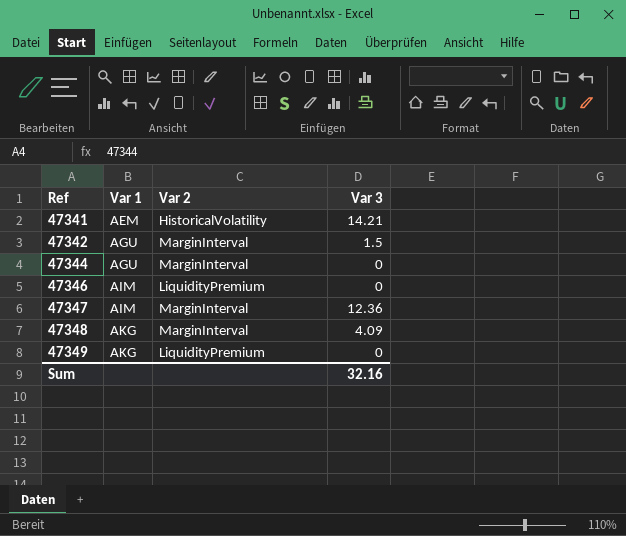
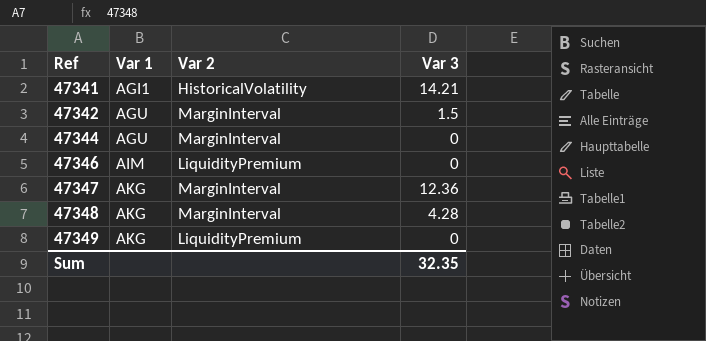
47341 | Var 1: AEM -> AGI1
47347 | Var 1: AIM -> AKG
47348 | Var 3: 4.09 -> 4.28
Sum | Var 3: 32.16 -> 32.35

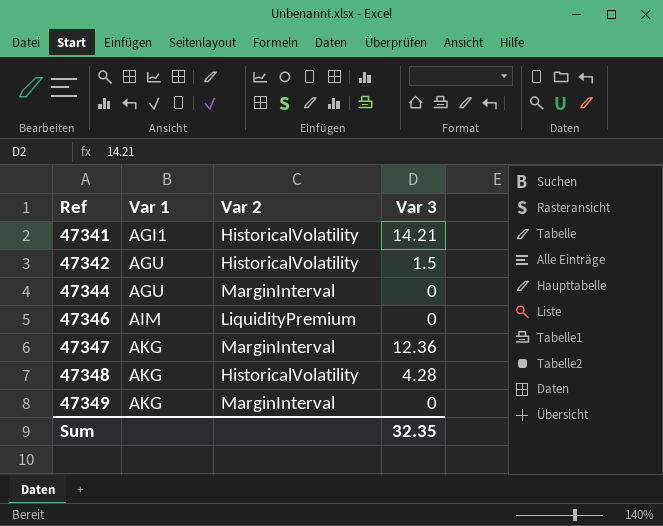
47342 | Var 2: MarginInterval -> HistoricalVolatility
47348 | Var 2: MarginInterval -> HistoricalVolatility
47349 | Var 2: LiquidityPremium -> MarginInterval

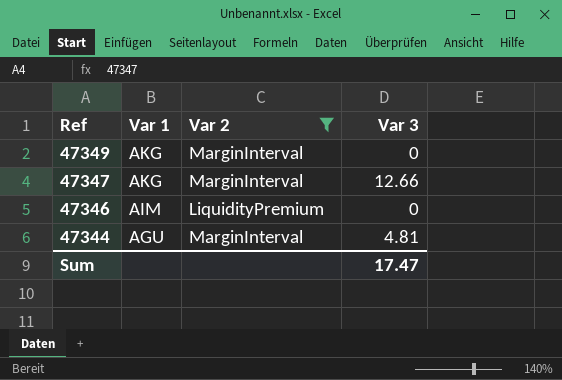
filter: none -> Var 2 != HistoricalVolatility
row order: Ref ascending -> Ref descending
47347 | Var 3: 12.36 -> 12.66
47344 | Var 3: 0 -> 4.81
Sum | Var 3: 32.35 -> 17.47

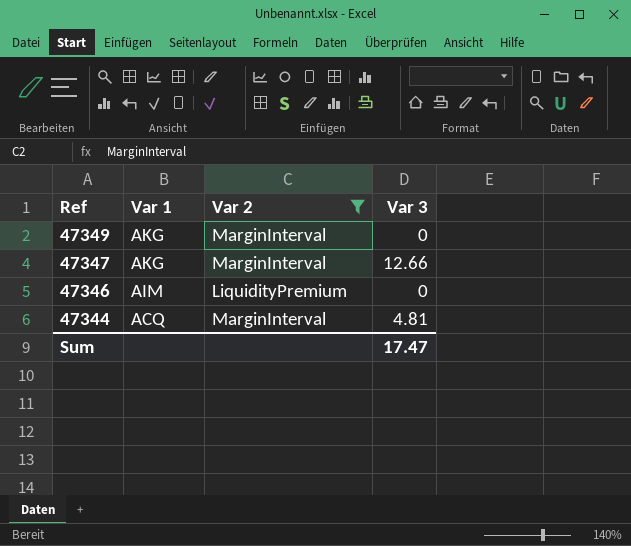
47344 | Var 1: AGU -> ACQ

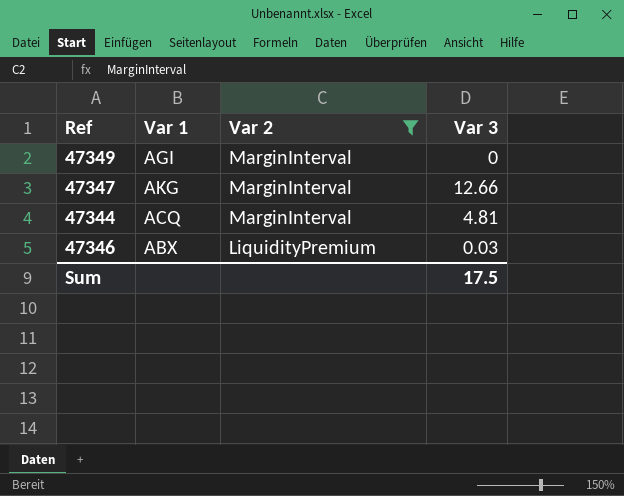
row order: Ref descending -> Var 2 descending
47349 | Var 1: AKG -> AGI
47346 | Var 1: AIM -> ABX
47346 | Var 3: 0 -> 0.03
Sum | Var 3: 17.47 -> 17.5

